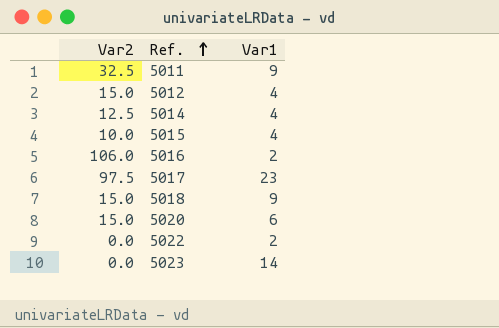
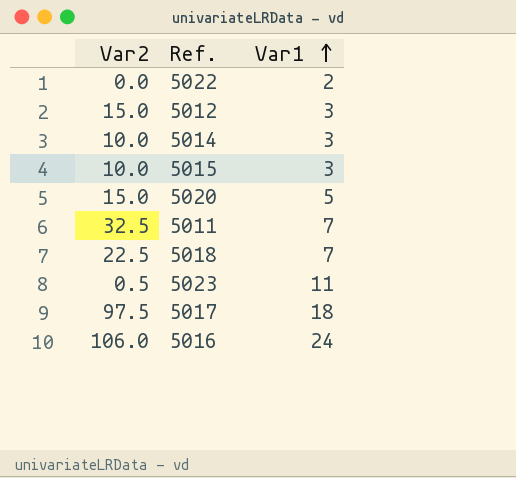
row order: Ref. ascending -> Var1 ascending
5012 | Var1: 4 -> 3
5014 | Var2: 12.5 -> 10.0
5014 | Var1: 4 -> 3
5015 | Var1: 4 -> 3
5020 | Var1: 6 -> 5
5011 | Var1: 9 -> 7
5018 | Var2: 15.0 -> 22.5
5018 | Var1: 9 -> 7
5023 | Var2: 0.0 -> 0.5
5023 | Var1: 14 -> 11
5017 | Var1: 23 -> 18
5016 | Var1: 2 -> 24

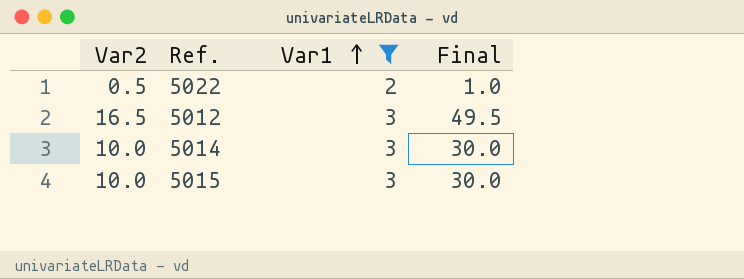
filter: none -> Var1 <= 3
column Final | formula: none -> [Var2] * [Var1]
5022 | Var2: 0.0 -> 0.5
5012 | Var2: 15.0 -> 16.5

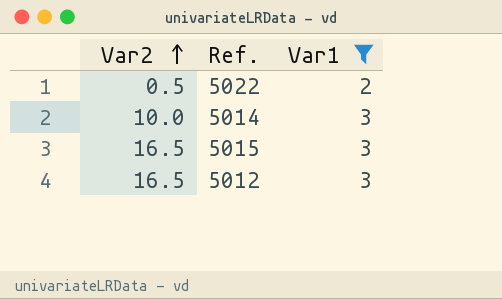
row order: Var1 ascending -> Var2 ascending
column Final | formula: [Var2] * [Var1] -> none
5015 | Var2: 10.0 -> 16.5

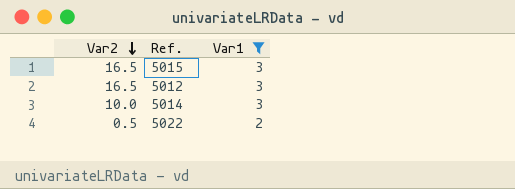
row order: Var2 ascending -> Var2 descending

